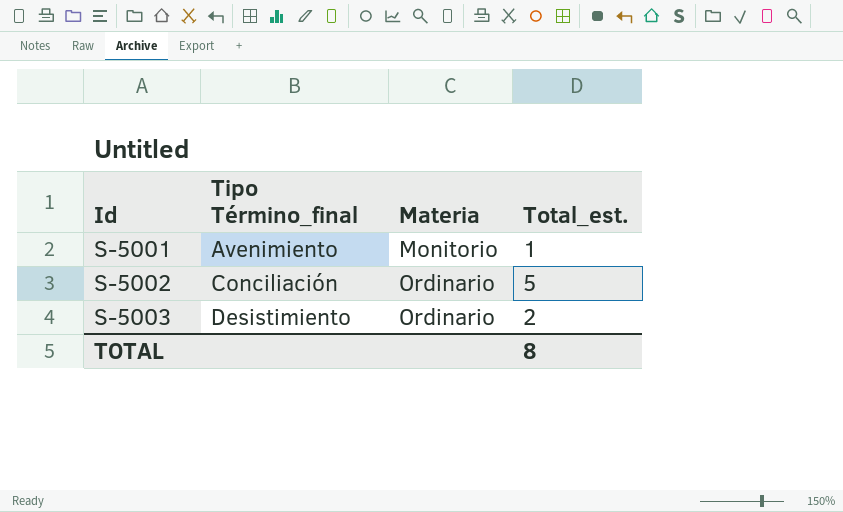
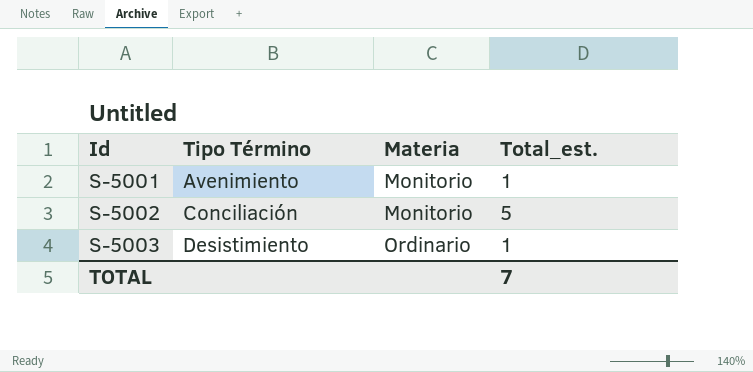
column name: Tipo Término_final -> Tipo Término
S-5002 | Materia: Ordinario -> Monitorio
S-5003 | Total_est.: 2 -> 1
TOTAL | Total_est.: 8 -> 7

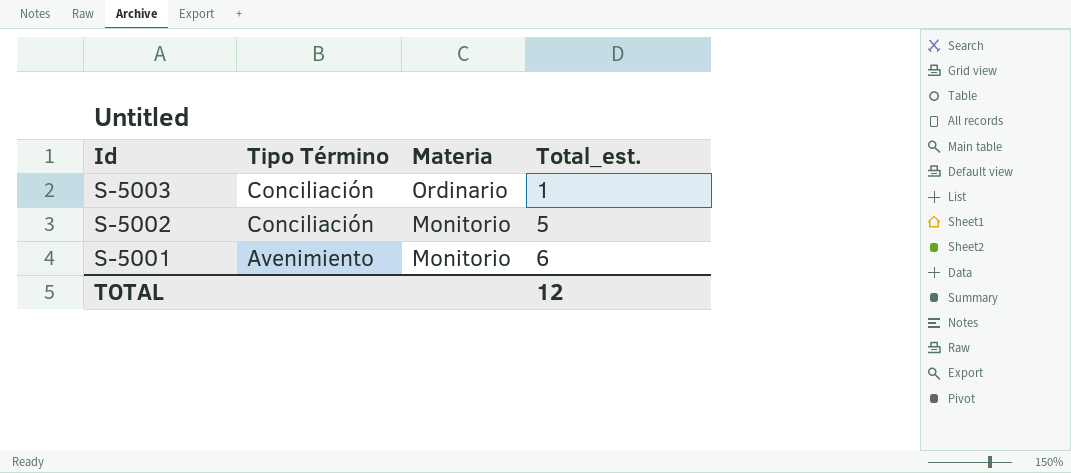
row order: Id ascending -> Id descending
S-5003 | Tipo Término: Desistimiento -> Conciliación
S-5001 | Total_est.: 1 -> 6
TOTAL | Total_est.: 7 -> 12

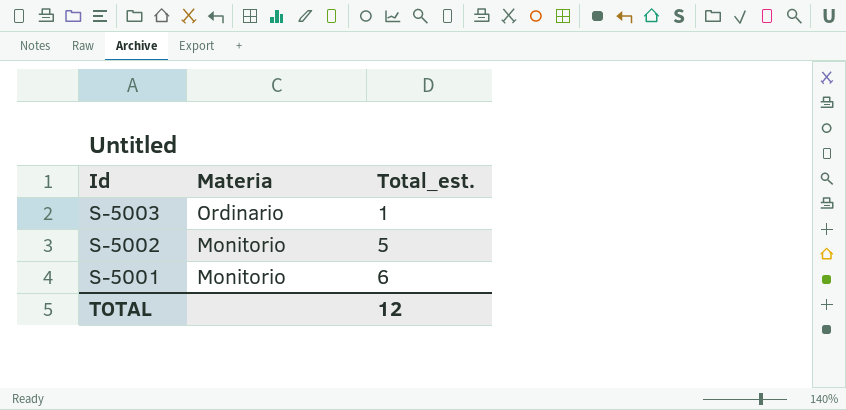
column Tipo Término | position: 2 -> none

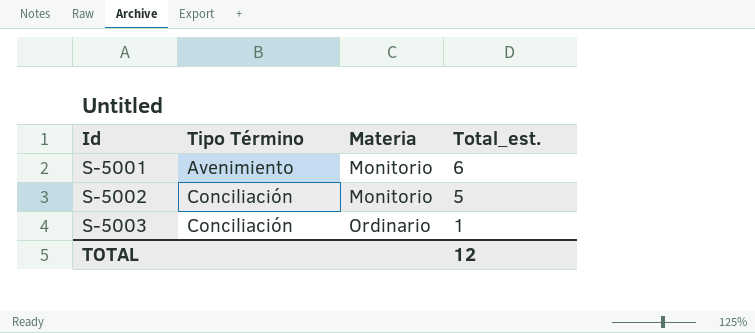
row order: Id descending -> Id ascending
column Tipo Término | position: none -> 2

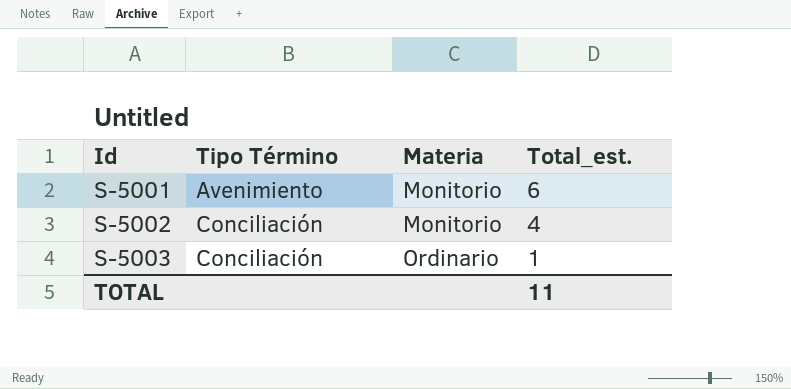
S-5002 | Total_est.: 5 -> 4
TOTAL | Total_est.: 12 -> 11

